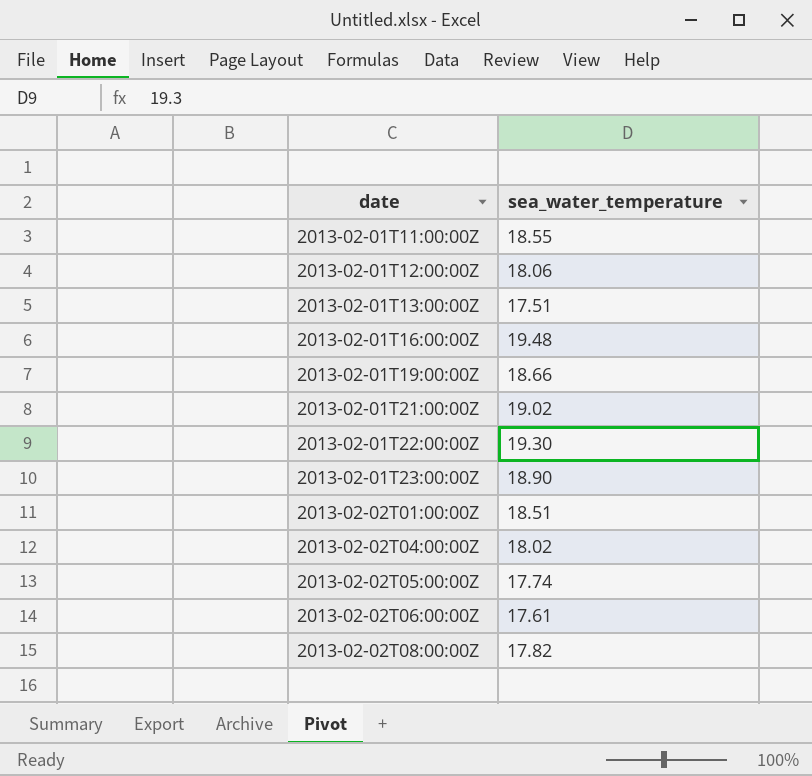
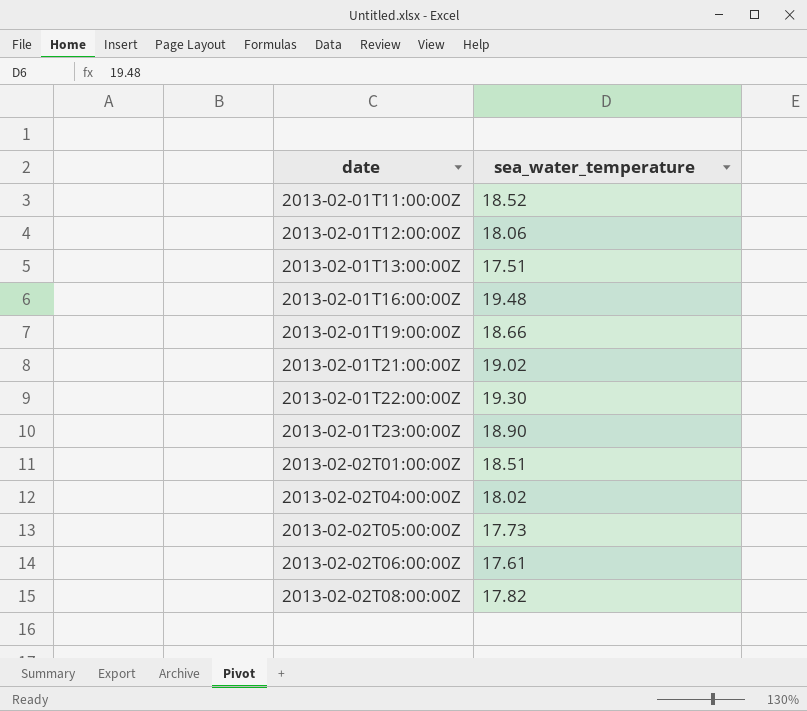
2013-02-01T11:00:00Z | sea_water_temperature: 18.55 -> 18.52
2013-02-02T05:00:00Z | sea_water_temperature: 17.74 -> 17.73

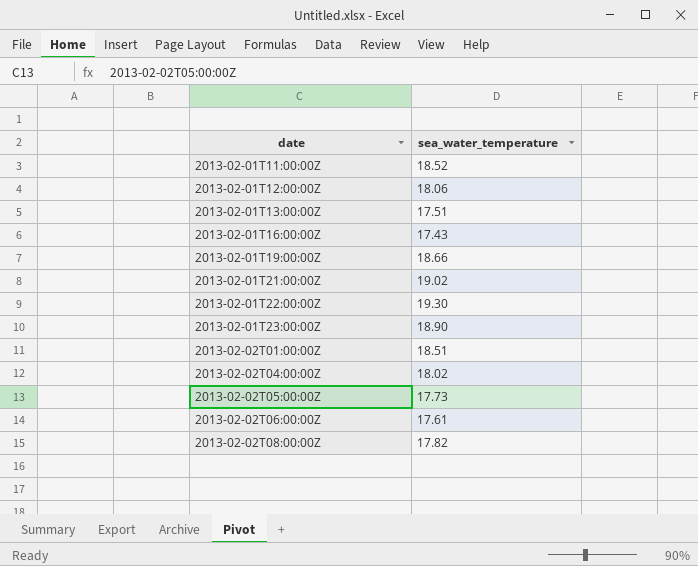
2013-02-01T16:00:00Z | sea_water_temperature: 19.48 -> 17.43

